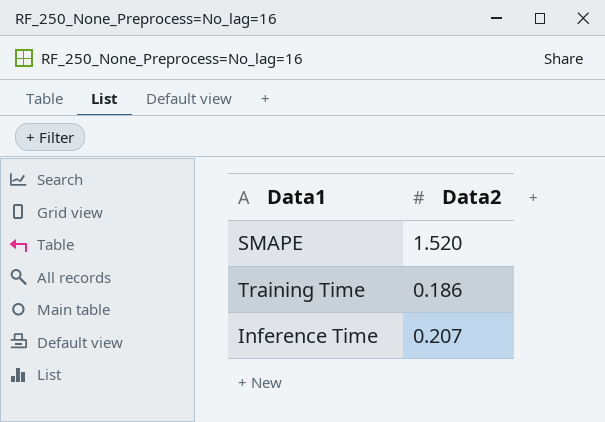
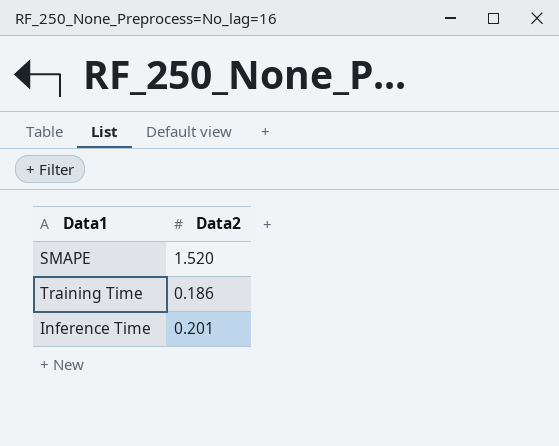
Inference Time | Data2: 0.207 -> 0.201

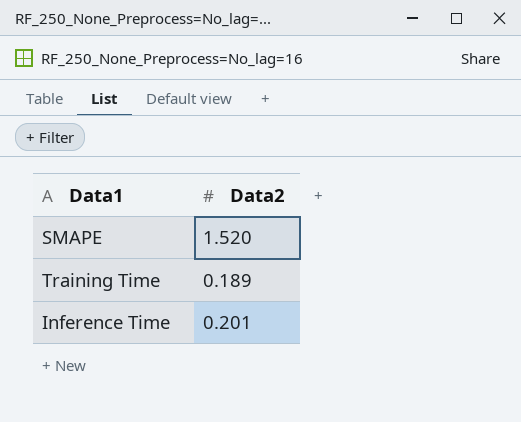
Training Time | Data2: 0.186 -> 0.189

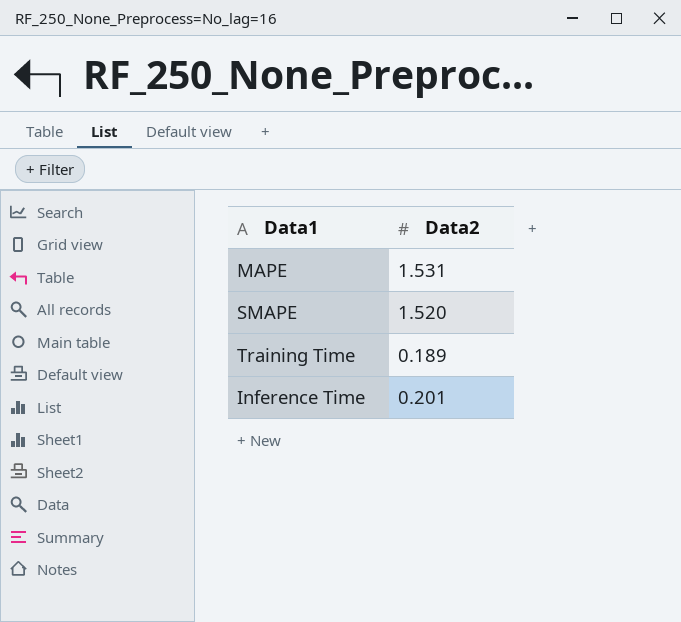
row MAPE: none -> 1.531

